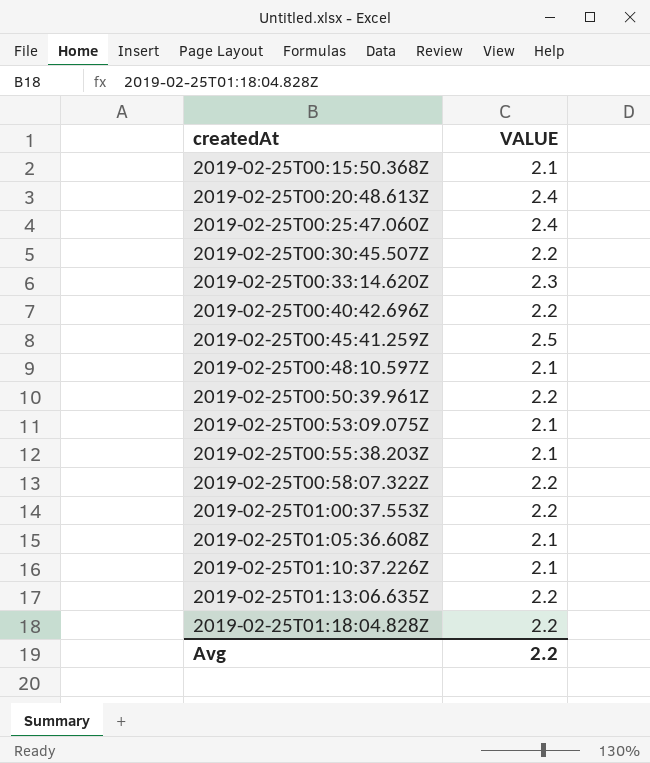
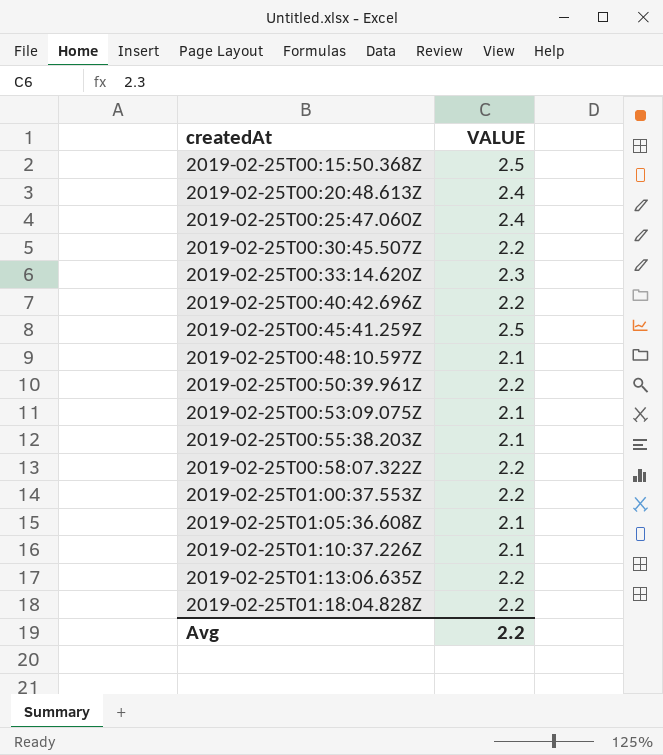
2019-02-25T00:15:50.368Z | VALUE: 2.1 -> 2.5

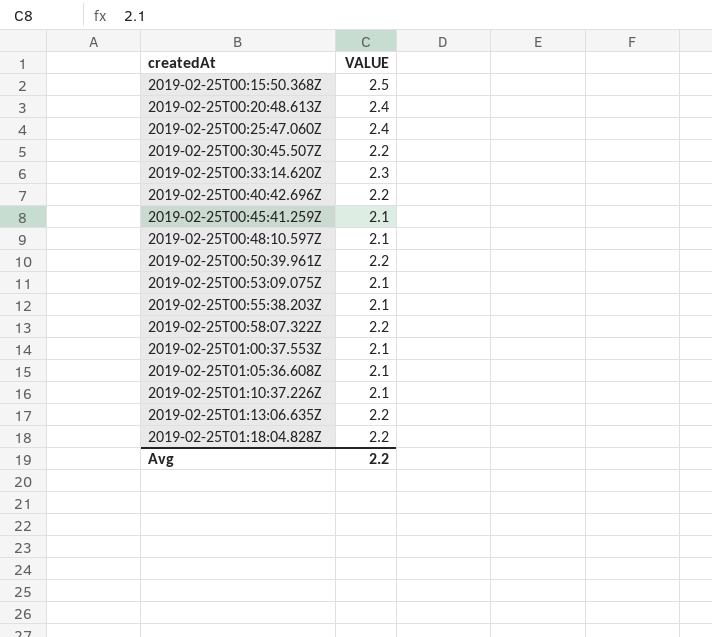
2019-02-25T00:45:41.259Z | VALUE: 2.5 -> 2.1
2019-02-25T01:00:37.553Z | VALUE: 2.2 -> 2.1

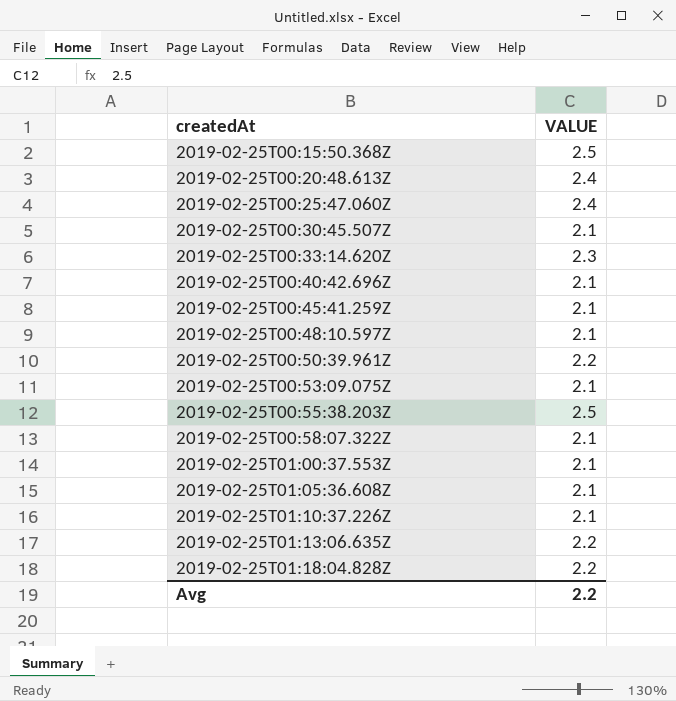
2019-02-25T00:30:45.507Z | VALUE: 2.2 -> 2.1
2019-02-25T00:40:42.696Z | VALUE: 2.2 -> 2.1
2019-02-25T00:55:38.203Z | VALUE: 2.1 -> 2.5
2019-02-25T00:58:07.322Z | VALUE: 2.2 -> 2.1

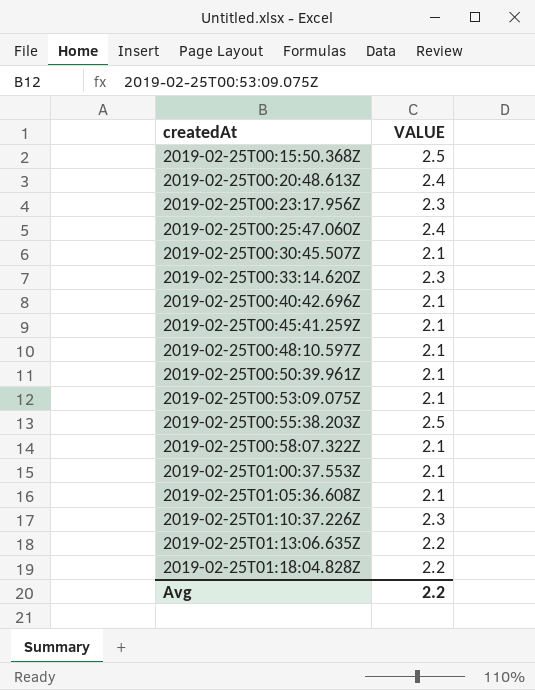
row 2019-02-25T00:23:17.956Z: none -> 2.3
2019-02-25T00:50:39.961Z | VALUE: 2.2 -> 2.1
2019-02-25T01:10:37.226Z | VALUE: 2.1 -> 2.3

